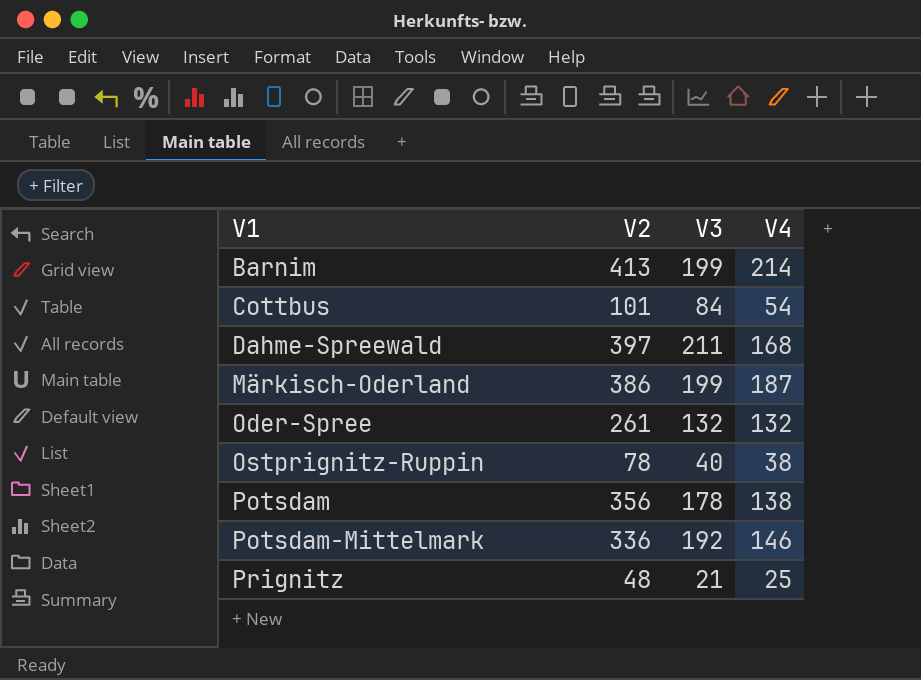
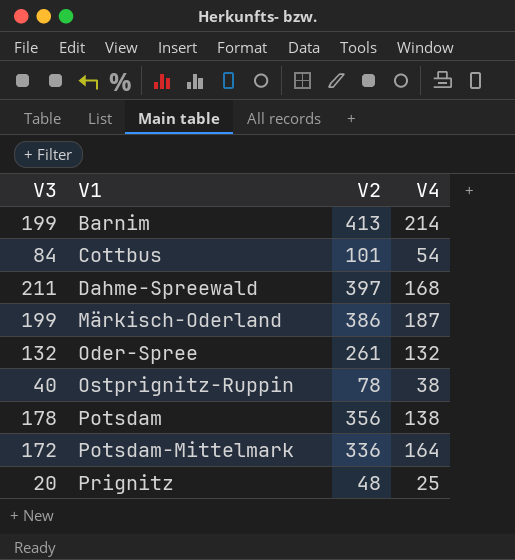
column V3 | position: 3 -> 1
Potsdam-Mittelmark | V3: 192 -> 172
Potsdam-Mittelmark | V4: 146 -> 164
Prignitz | V3: 21 -> 20

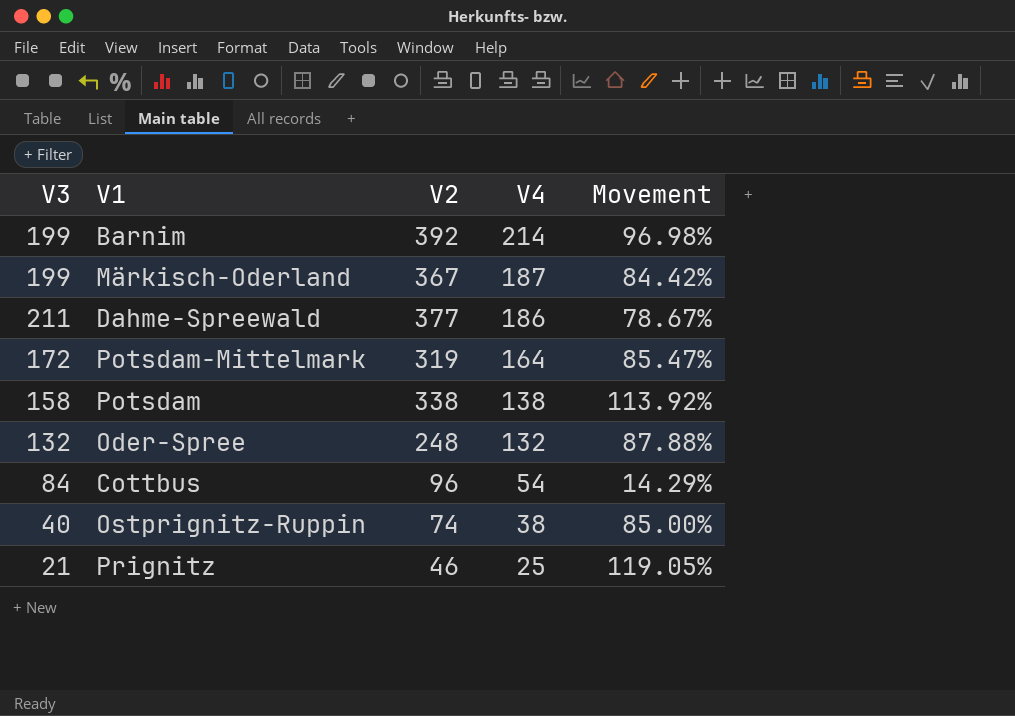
row order: V1 ascending -> V4 descending
column Movement | formula: none -> ([V2] - [V3]) / [V3]
Barnim | V2: 413 -> 392
Märkisch-Oderland | V2: 386 -> 367
Dahme-Spreewald | V2: 397 -> 377
Dahme-Spreewald | V4: 168 -> 186
Potsdam-Mittelmark | V2: 336 -> 319
Potsdam | V3: 178 -> 158
Potsdam | V2: 356 -> 338
Oder-Spree | V2: 261 -> 248
Cottbus | V2: 101 -> 96
Ostprignitz-Ruppin | V2: 78 -> 74
Prignitz | V3: 20 -> 21
Prignitz | V2: 48 -> 46

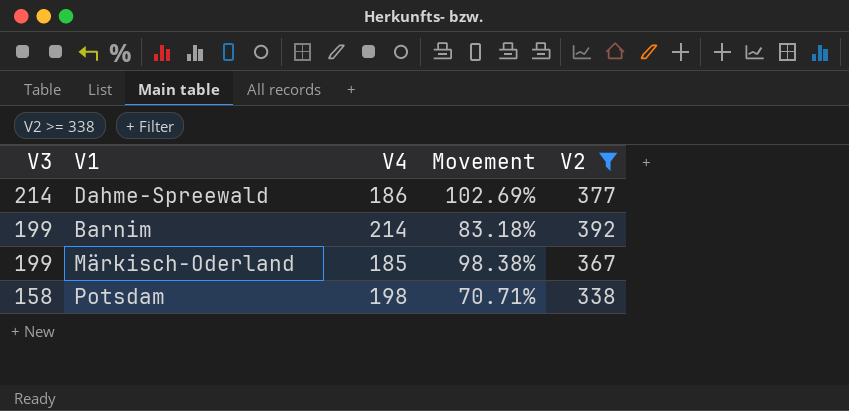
filter: none -> V2 >= 338
row order: V4 descending -> V3 descending
column Movement | formula: ([V2] - [V3]) / [V3] -> ([V2] - [V4]) / [V4]
column V2 | position: 3 -> 5
Dahme-Spreewald | V3: 211 -> 214
Märkisch-Oderland | V4: 187 -> 185
Potsdam | V4: 138 -> 198

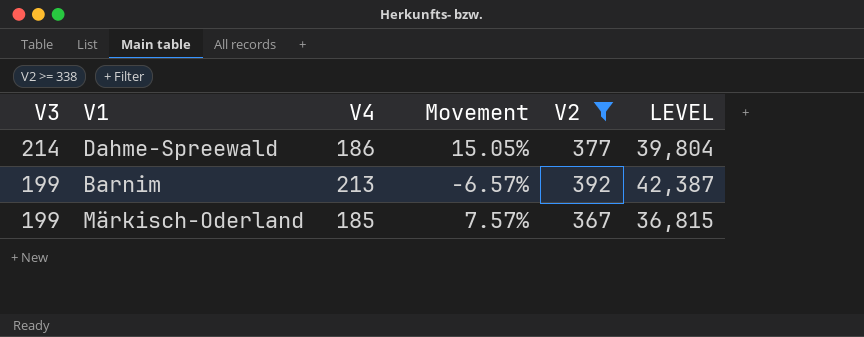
column Movement | formula: ([V2] - [V4]) / [V4] -> ([V3] - [V4]) / [V4]
column LEVEL | formula: none -> [V3] * [V4]
row Potsdam: 158 | 198 | 70.71% | 338 -> none
Barnim | V4: 214 -> 213

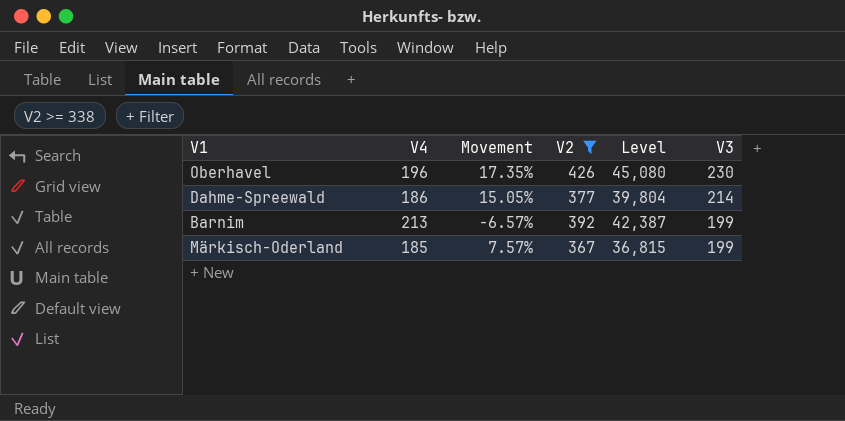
column name: LEVEL -> Level
column V3 | position: 1 -> 6
row Oberhavel: none -> 196 | 17.35% | 426 | 45,080 | 230

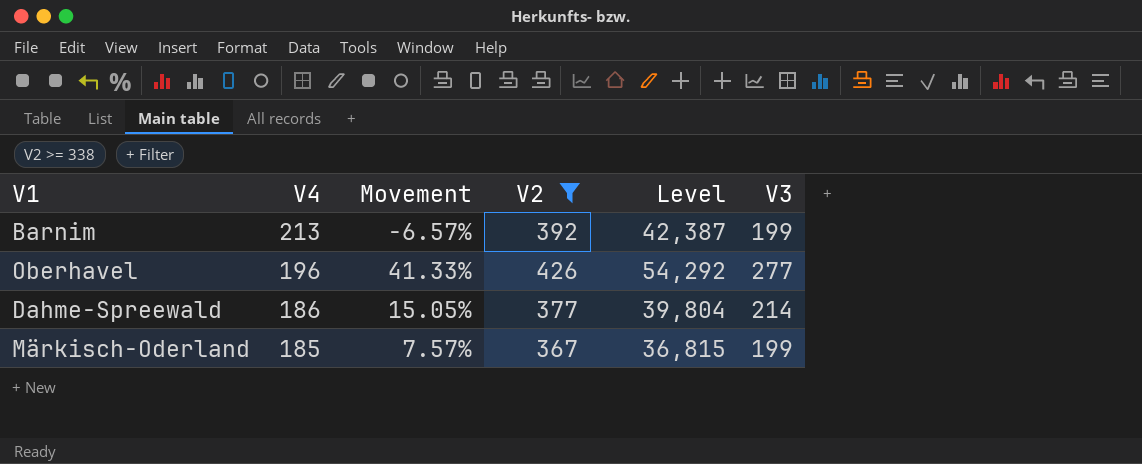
row order: V3 descending -> V4 descending
Oberhavel | Movement: 17.35% -> 41.33%
Oberhavel | Level: 45,080 -> 54,292
Oberhavel | V3: 230 -> 277

